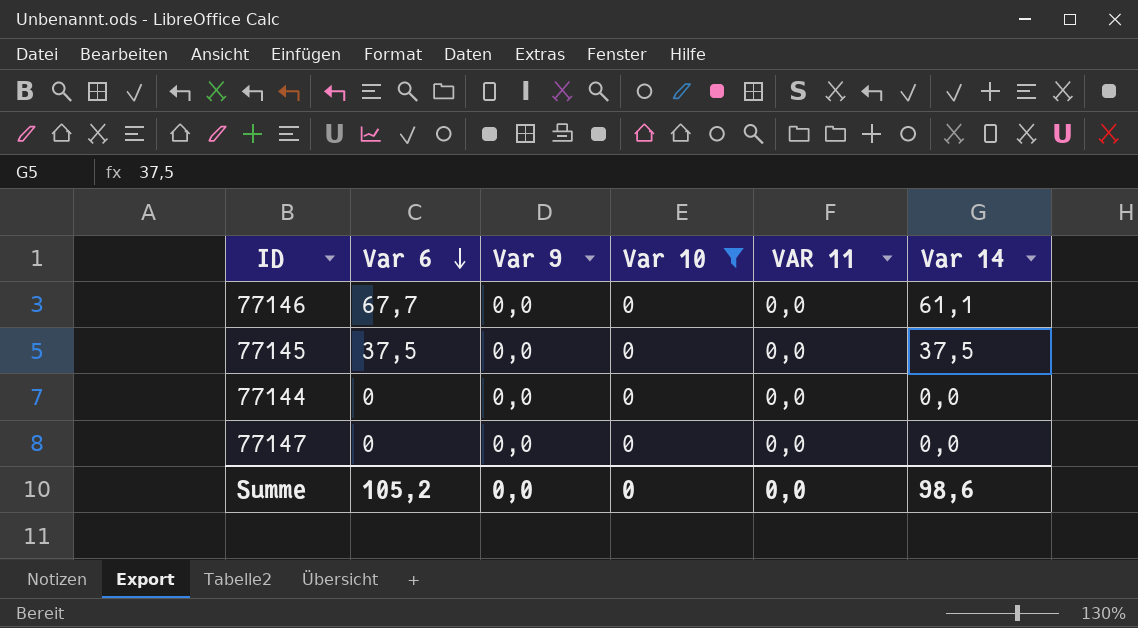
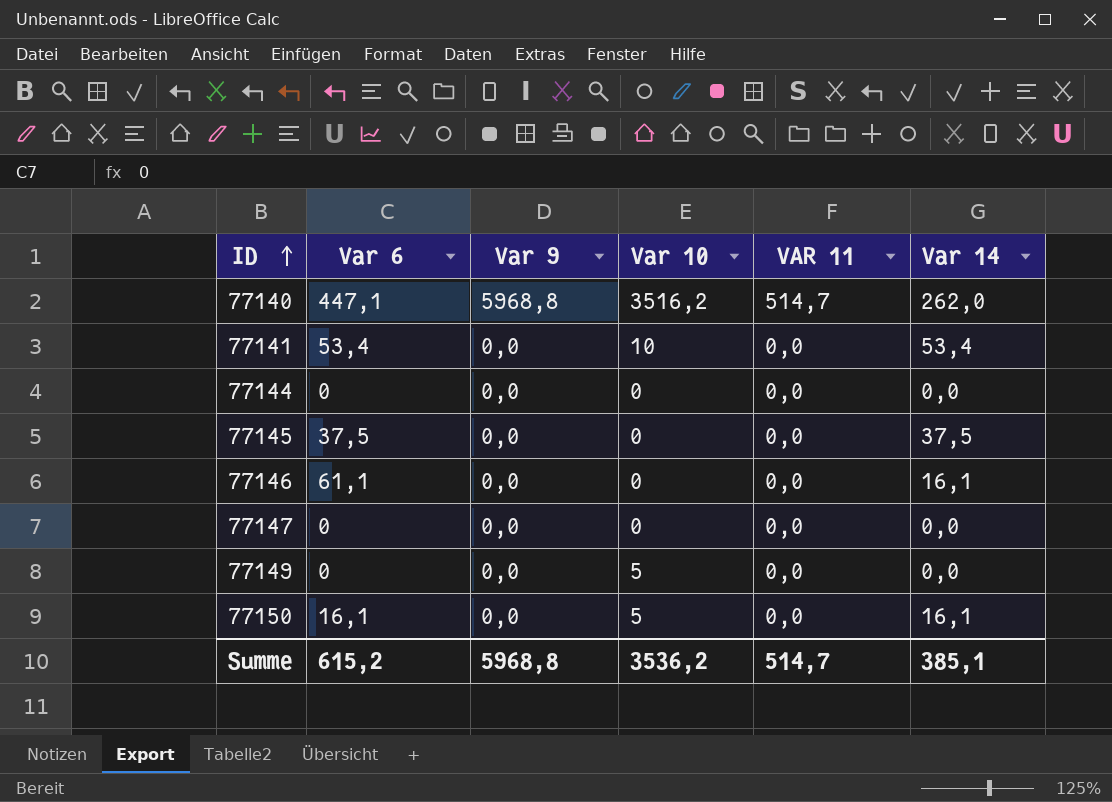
filter: Var 10 = 0 -> none
row order: Var 6 descending -> ID ascending
77146 | Var 6: 67,7 -> 61,1
77146 | Var 14: 61,1 -> 16,1
Summe | Var 6: 105,2 -> 615,2
Summe | Var 9: 0,0 -> 5968,8
Summe | Var 10: 0 -> 3536,2
Summe | VAR 11: 0,0 -> 514,7
Summe | Var 14: 98,6 -> 385,1

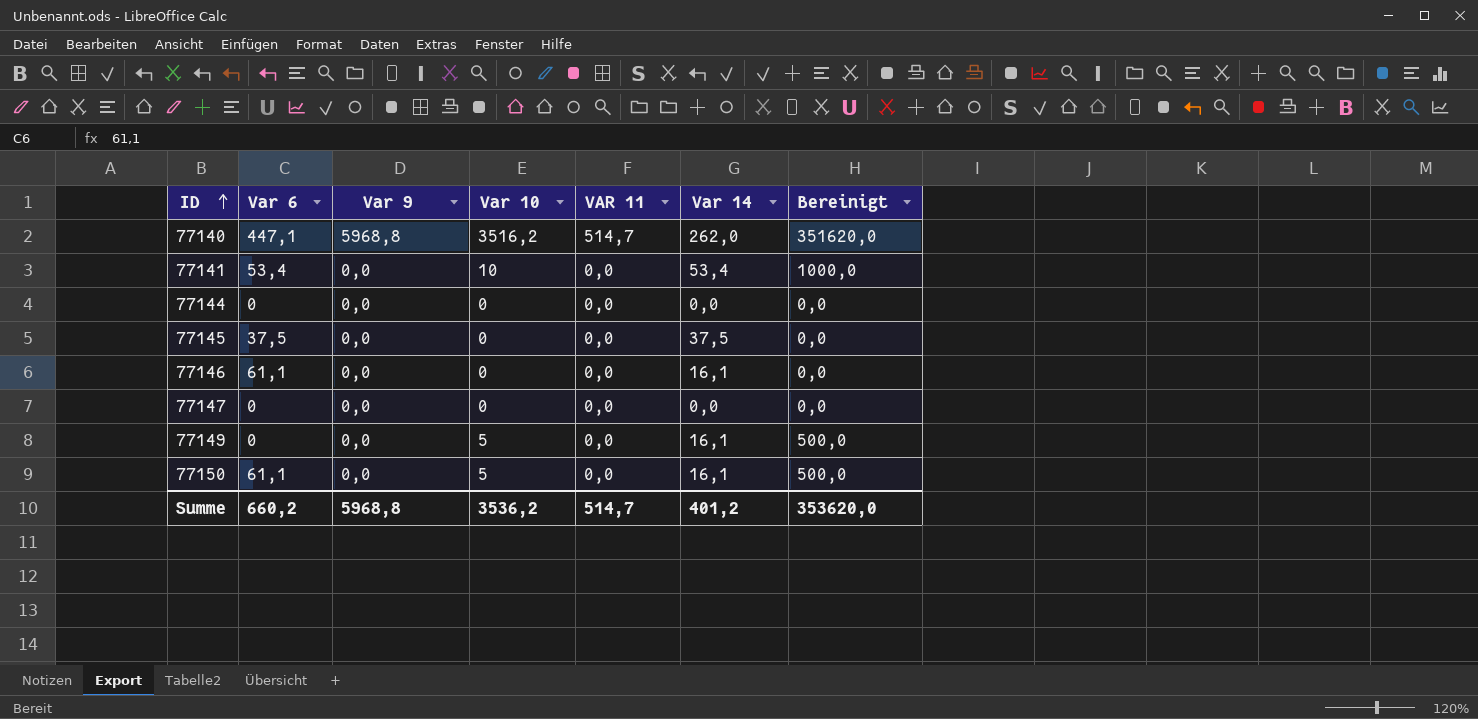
column Bereinigt | formula: none -> [Var 10] * 100
77149 | Var 14: 0,0 -> 16,1
77150 | Var 6: 16,1 -> 61,1
Summe | Var 6: 615,2 -> 660,2
Summe | Var 14: 385,1 -> 401,2

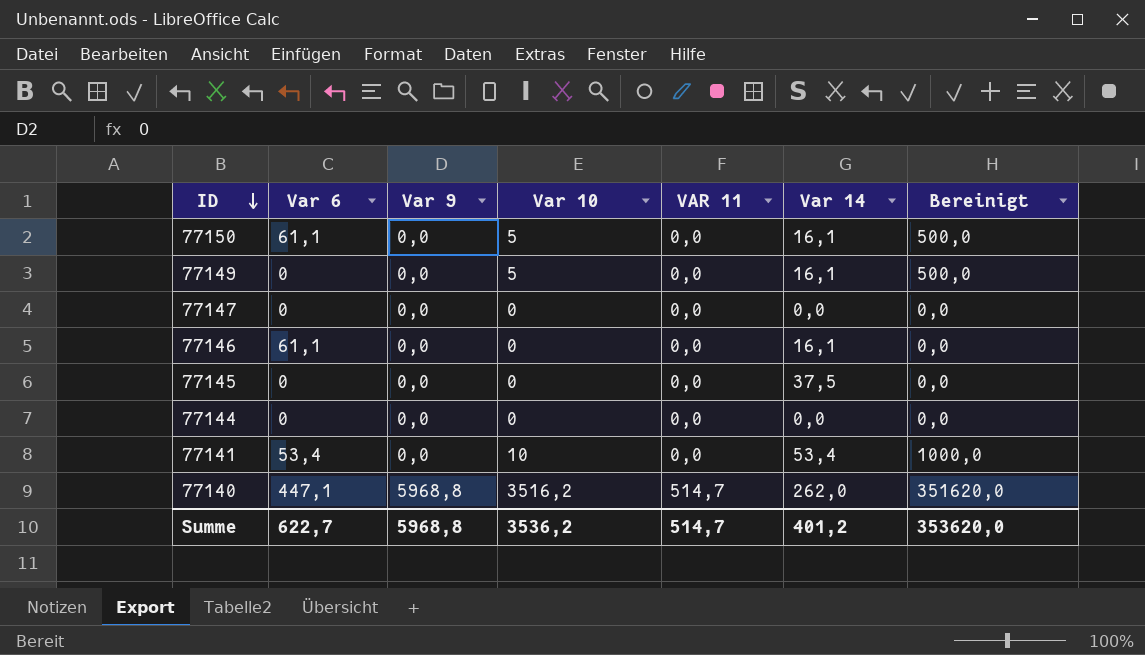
row order: ID ascending -> ID descending
77145 | Var 6: 37,5 -> 0
Summe | Var 6: 660,2 -> 622,7

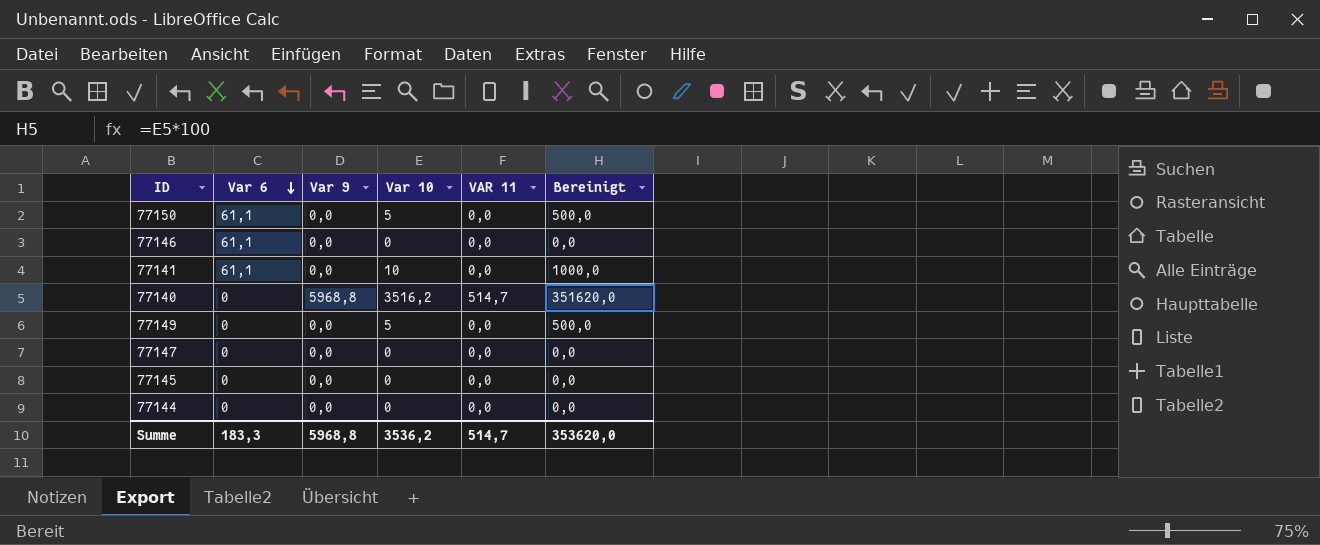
row order: ID descending -> Var 6 descending
column Var 14 | position: 6 -> none
77141 | Var 6: 53,4 -> 61,1
77140 | Var 6: 447,1 -> 0
Summe | Var 6: 622,7 -> 183,3

